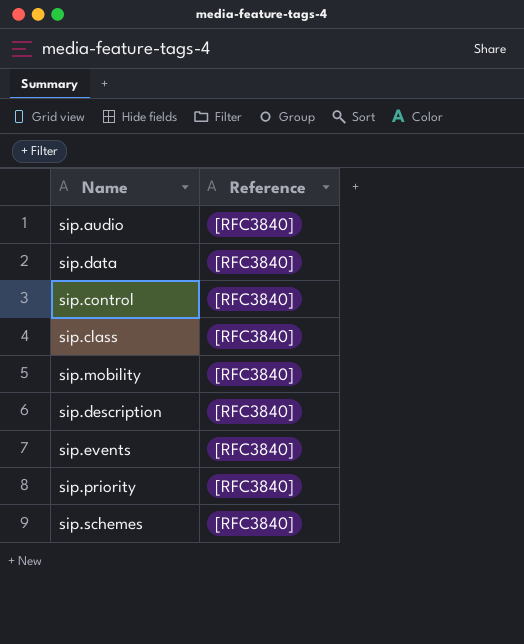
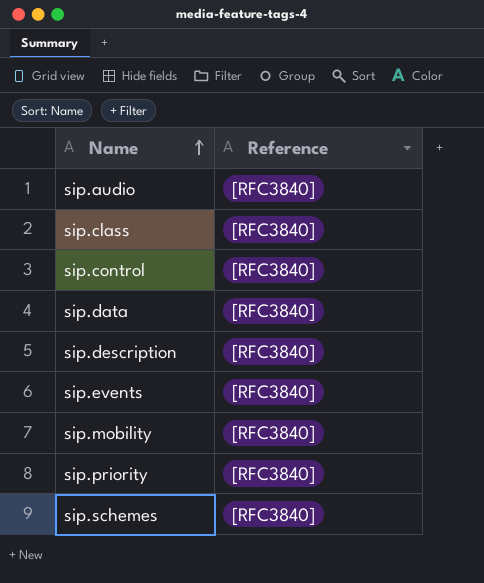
row order: none -> Name ascending

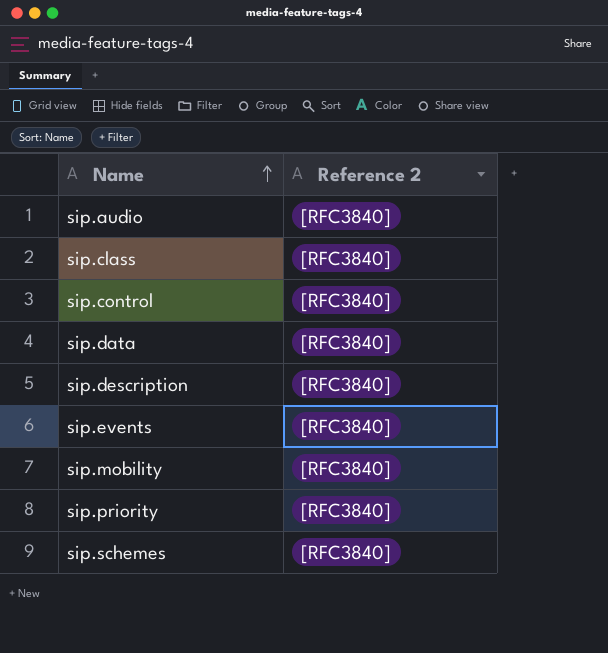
column name: Reference -> Reference 2

